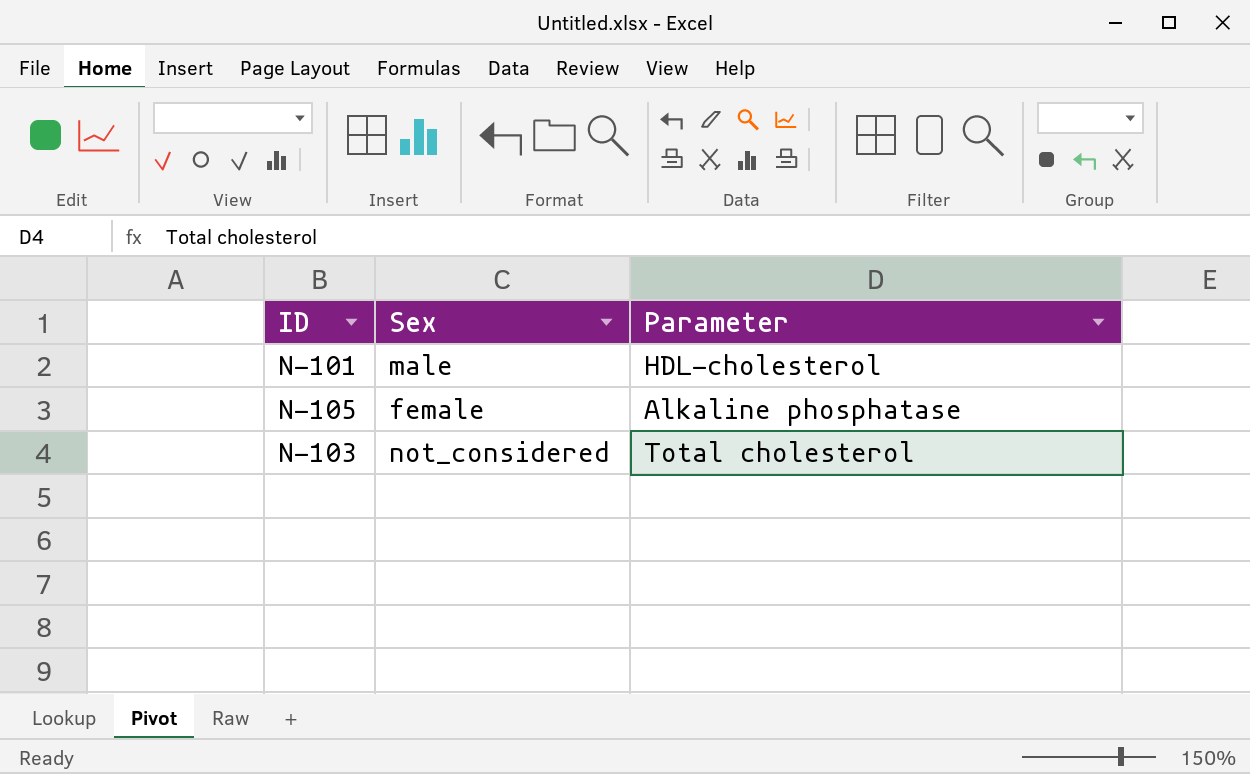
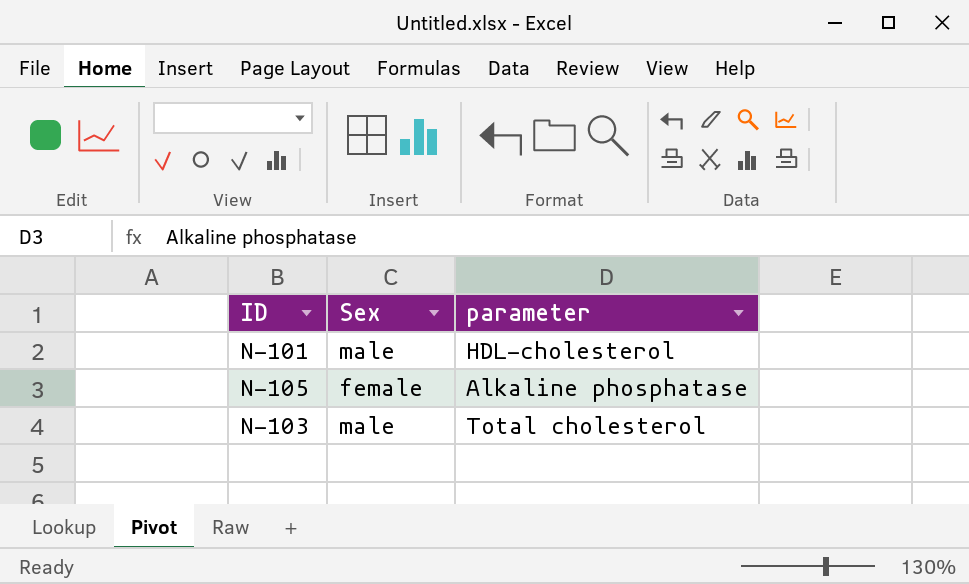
column name: Parameter -> parameter
N-103 | Sex: not_considered -> male

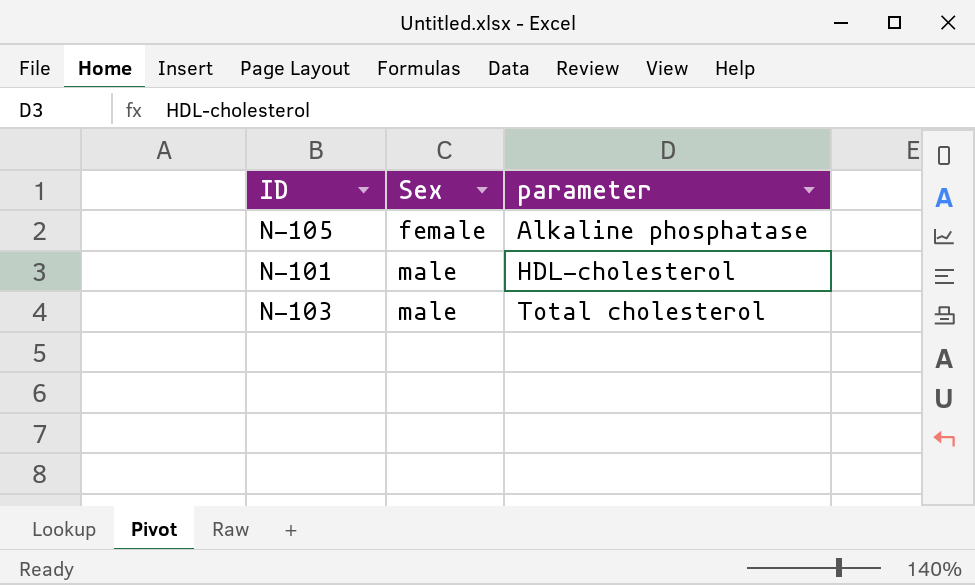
row order: none -> Sex ascending

